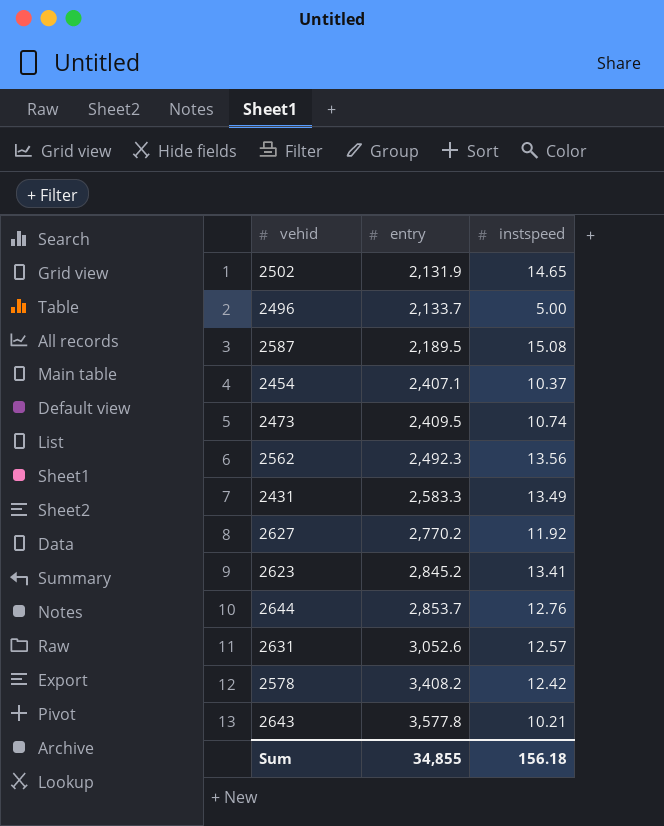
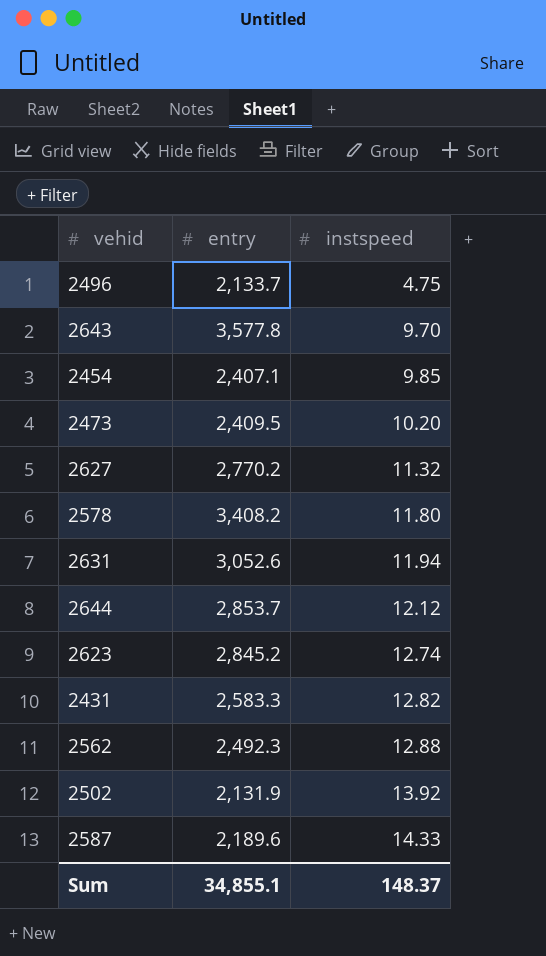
row order: entry ascending -> instspeed ascending
2496 | instspeed: 5.00 -> 4.75
2643 | instspeed: 10.21 -> 9.70
2454 | instspeed: 10.37 -> 9.85
2473 | instspeed: 10.74 -> 10.20
2627 | instspeed: 11.92 -> 11.32
2578 | instspeed: 12.42 -> 11.80
2631 | instspeed: 12.57 -> 11.94
2644 | instspeed: 12.76 -> 12.12
2623 | instspeed: 13.41 -> 12.74
2431 | instspeed: 13.49 -> 12.82
2562 | instspeed: 13.56 -> 12.88
2502 | instspeed: 14.65 -> 13.92
2587 | entry: 2,189.5 -> 2,189.6
2587 | instspeed: 15.08 -> 14.33
Sum | entry: 34,855 -> 34,855.1
Sum | instspeed: 156.18 -> 148.37

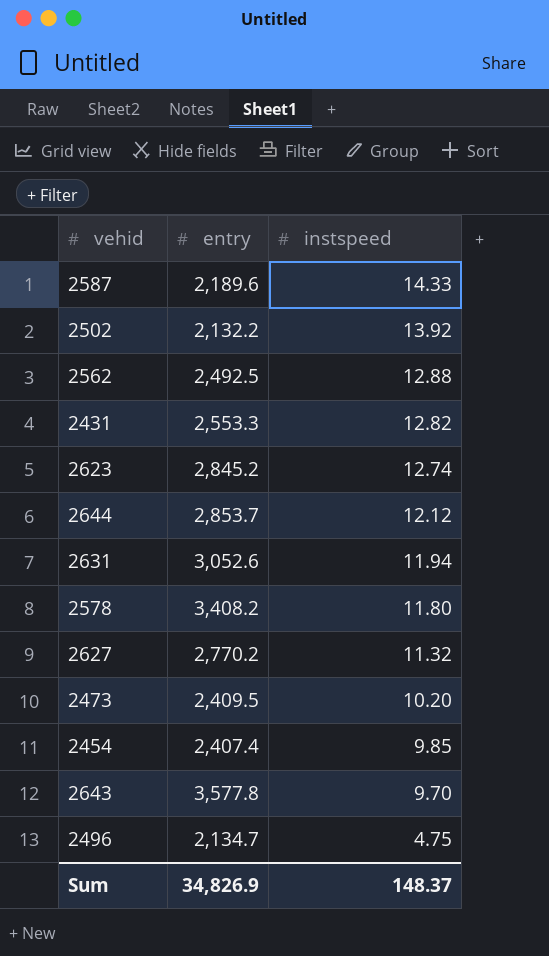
row order: instspeed ascending -> instspeed descending
2502 | entry: 2,131.9 -> 2,132.2
2562 | entry: 2,492.3 -> 2,492.5
2431 | entry: 2,583.3 -> 2,553.3
2454 | entry: 2,407.1 -> 2,407.4
2496 | entry: 2,133.7 -> 2,134.7
Sum | entry: 34,855.1 -> 34,826.9

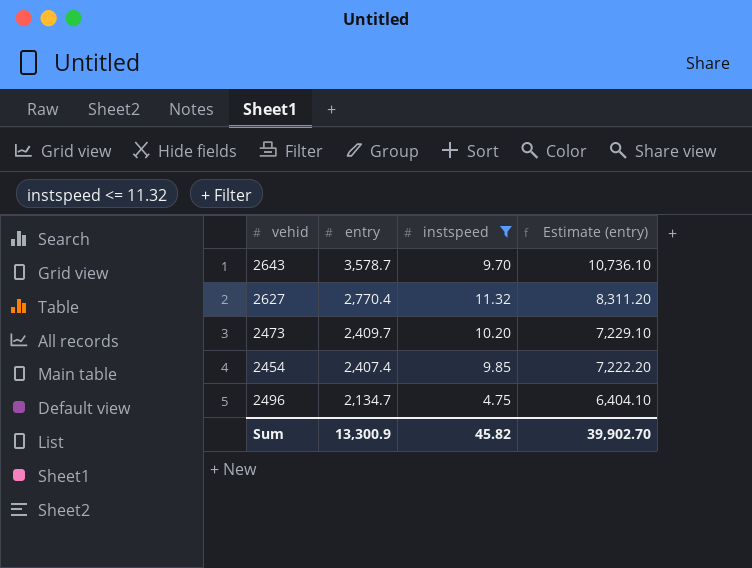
filter: none -> instspeed <= 11.32
row order: instspeed descending -> entry descending
column Estimate (entry) | formula: none -> [entry] * 3
2643 | entry: 3,577.8 -> 3,578.7
2627 | entry: 2,770.2 -> 2,770.4
2473 | entry: 2,409.5 -> 2,409.7
Sum | entry: 34,826.9 -> 13,300.9
Sum | instspeed: 148.37 -> 45.82

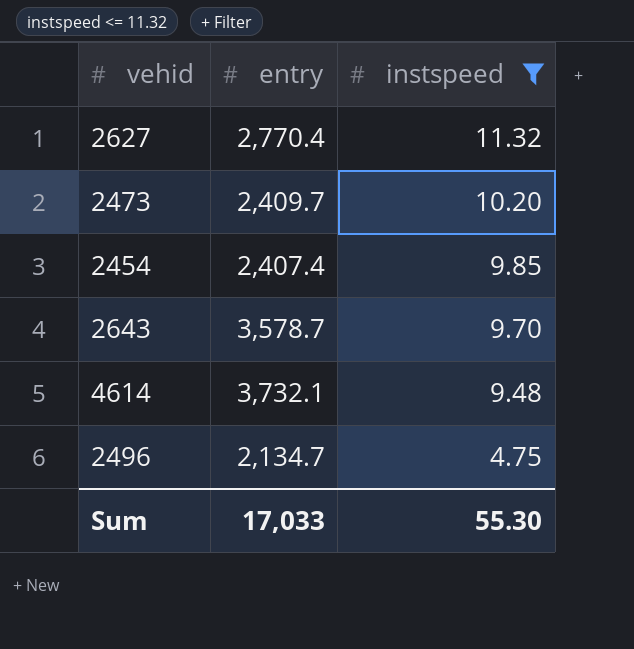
row order: entry descending -> instspeed descending
column Estimate (entry) | formula: [entry] * 3 -> none
row 4614: none -> 3,732.1 | 9.48
Sum | entry: 13,300.9 -> 17,033
Sum | instspeed: 45.82 -> 55.30

